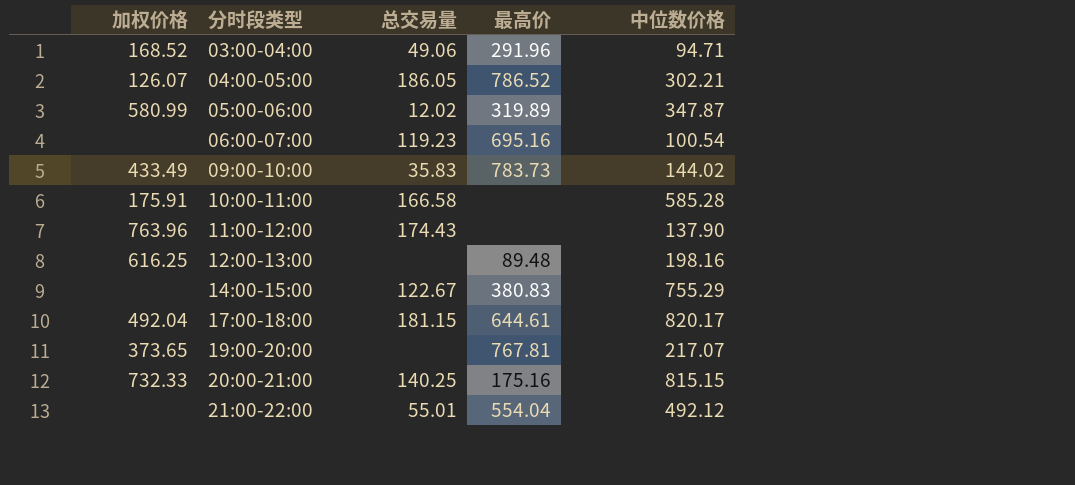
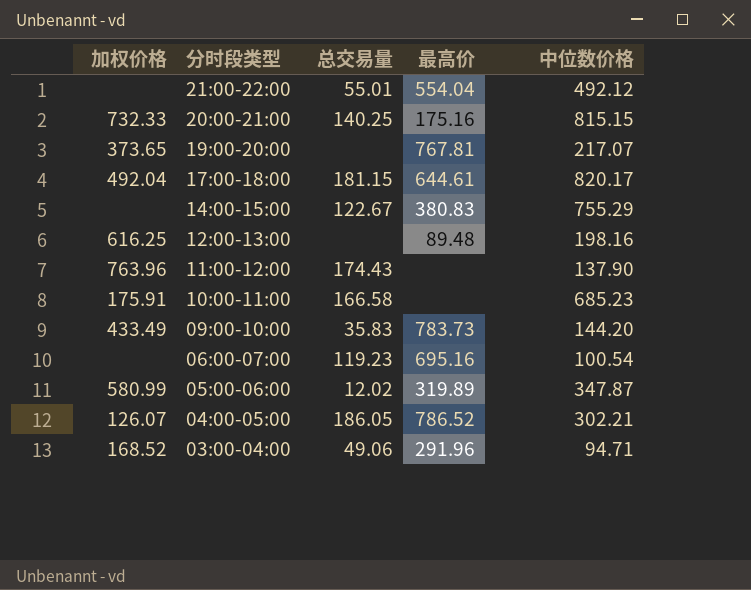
row order: 分时段类型 ascending -> 分时段类型 descending
10:00-11:00 | 中位数价格: 585.28 -> 685.23
09:00-10:00 | 中位数价格: 144.02 -> 144.20

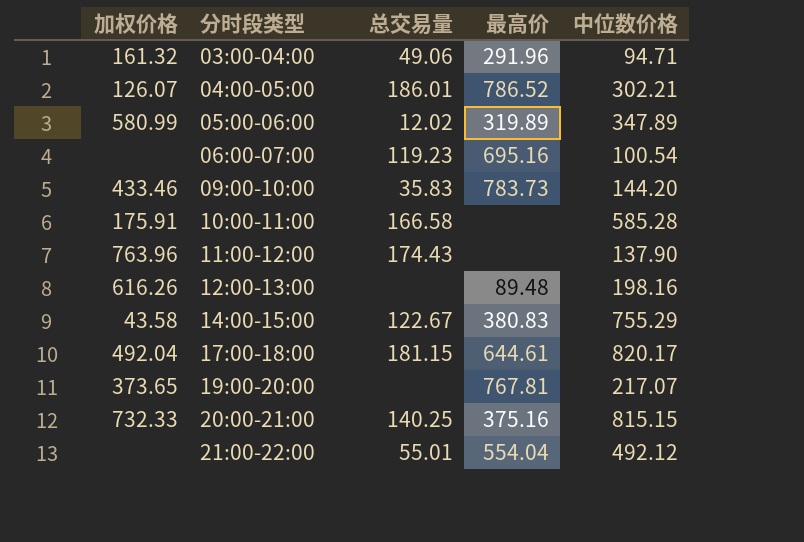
row order: 分时段类型 descending -> 分时段类型 ascending
03:00-04:00 | 加权价格: 168.52 -> 161.32
04:00-05:00 | 总交易量: 186.05 -> 186.01
05:00-06:00 | 中位数价格: 347.87 -> 347.89
09:00-10:00 | 加权价格: 433.49 -> 433.46
10:00-11:00 | 中位数价格: 685.23 -> 585.28
12:00-13:00 | 加权价格: 616.25 -> 616.26
14:00-15:00 | 加权价格: none -> 43.58
20:00-21:00 | 最高价: 175.16 -> 375.16

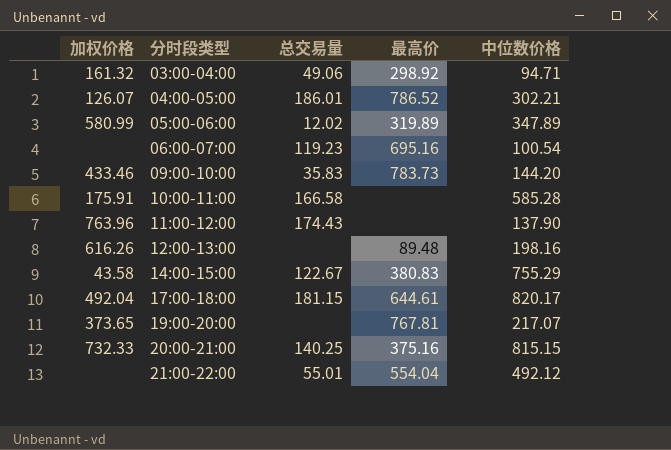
03:00-04:00 | 最高价: 291.96 -> 298.92

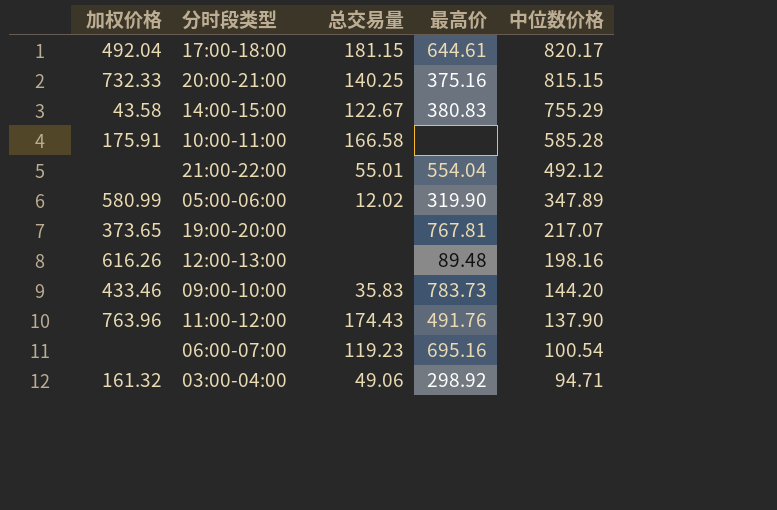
row order: 分时段类型 ascending -> 中位数价格 descending
row 04:00-05:00: 126.07 | 186.01 | 786.52 | 302.21 -> none
05:00-06:00 | 最高价: 319.89 -> 319.90
11:00-12:00 | 最高价: none -> 491.76

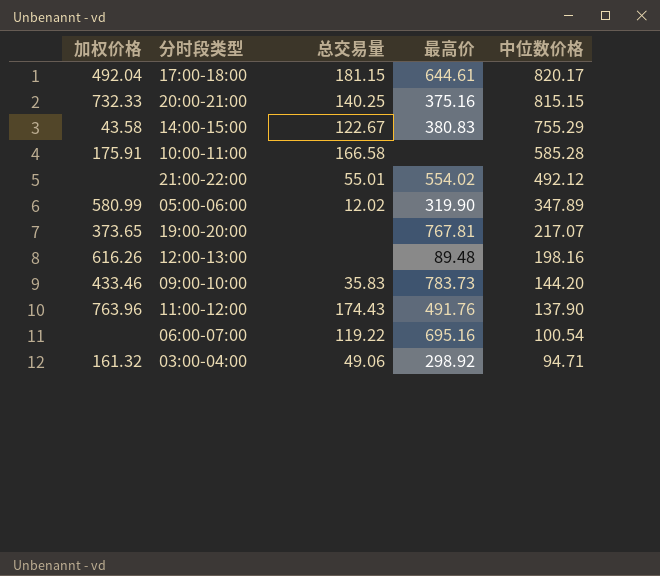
21:00-22:00 | 最高价: 554.04 -> 554.02
06:00-07:00 | 总交易量: 119.23 -> 119.22

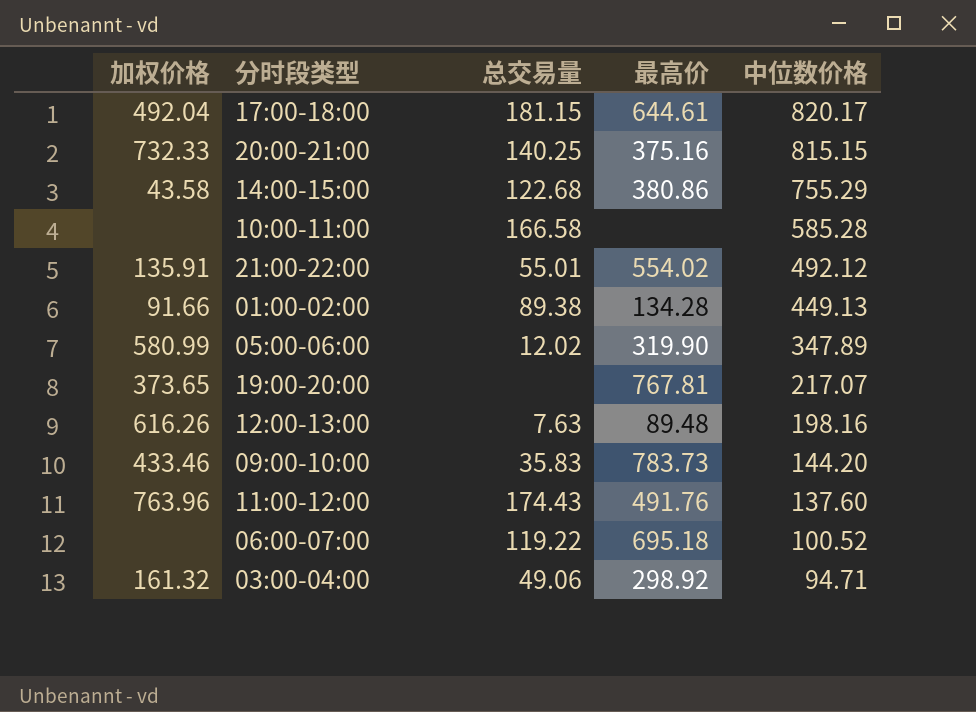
14:00-15:00 | 总交易量: 122.67 -> 122.68
14:00-15:00 | 最高价: 380.83 -> 380.86
10:00-11:00 | 加权价格: 175.91 -> none
21:00-22:00 | 加权价格: none -> 135.91
row 01:00-02:00: none -> 91.66 | 89.38 | 134.28 | 449.13
12:00-13:00 | 总交易量: none -> 7.63
11:00-12:00 | 中位数价格: 137.90 -> 137.60
06:00-07:00 | 最高价: 695.16 -> 695.18
06:00-07:00 | 中位数价格: 100.54 -> 100.52

